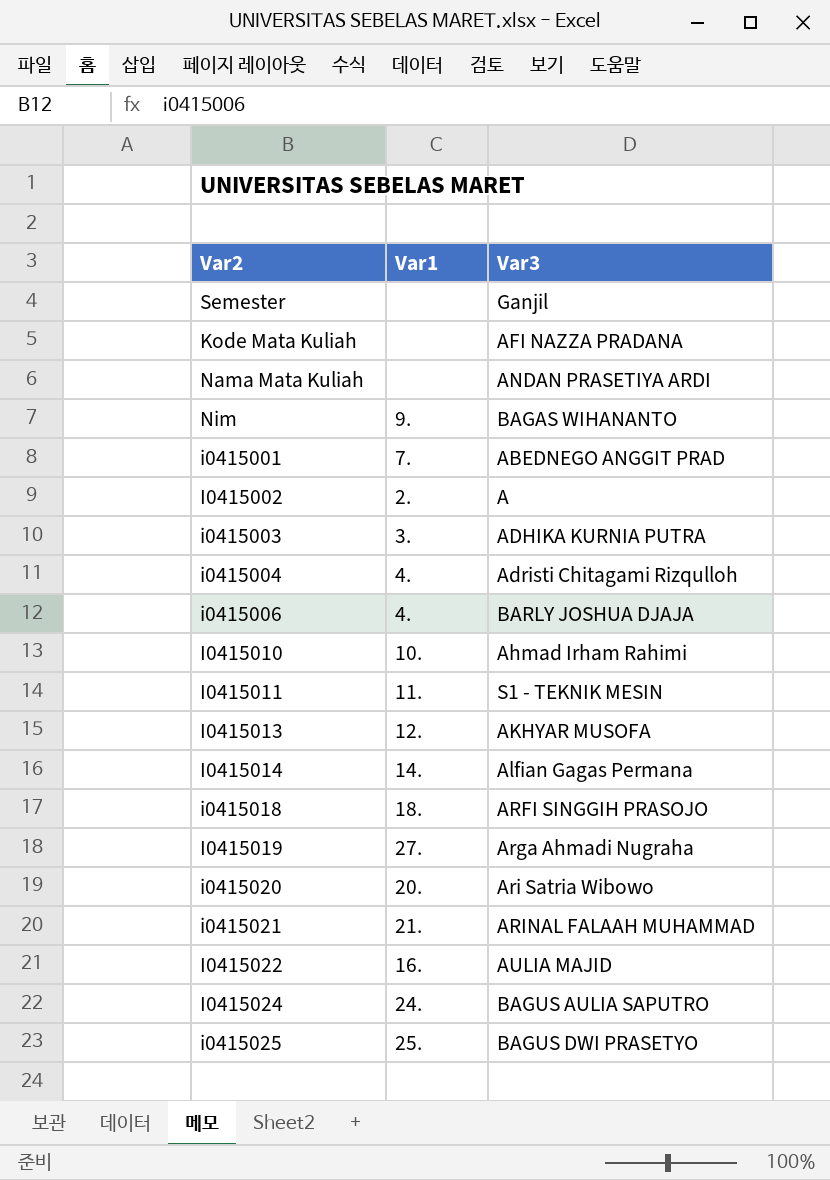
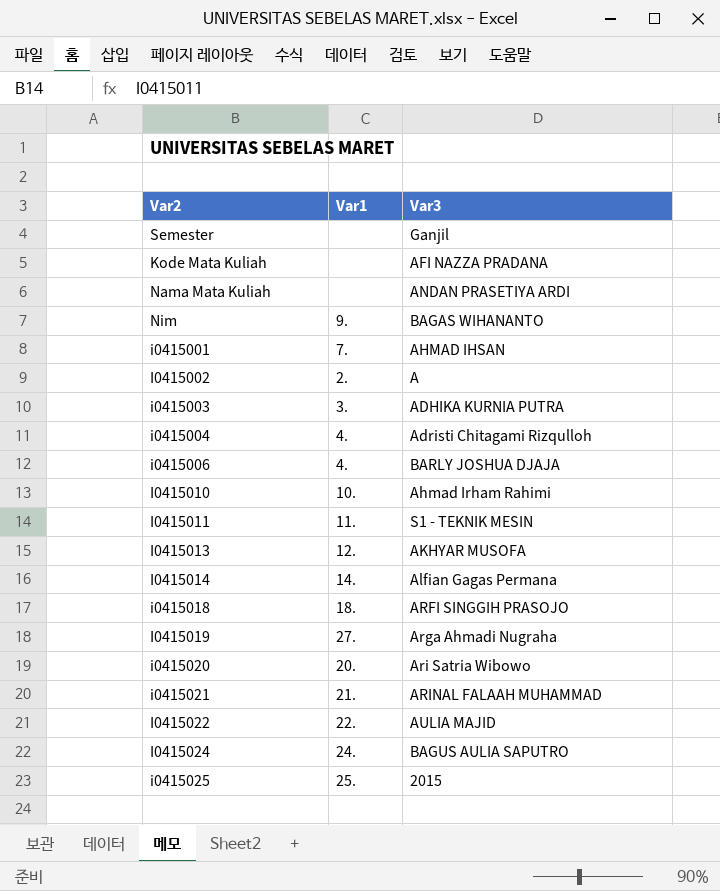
i0415001 | Var3: ABEDNEGO ANGGIT PRAD -> AHMAD IHSAN
I0415022 | Var1: 16. -> 22.
i0415025 | Var3: BAGUS DWI PRASETYO -> 2015

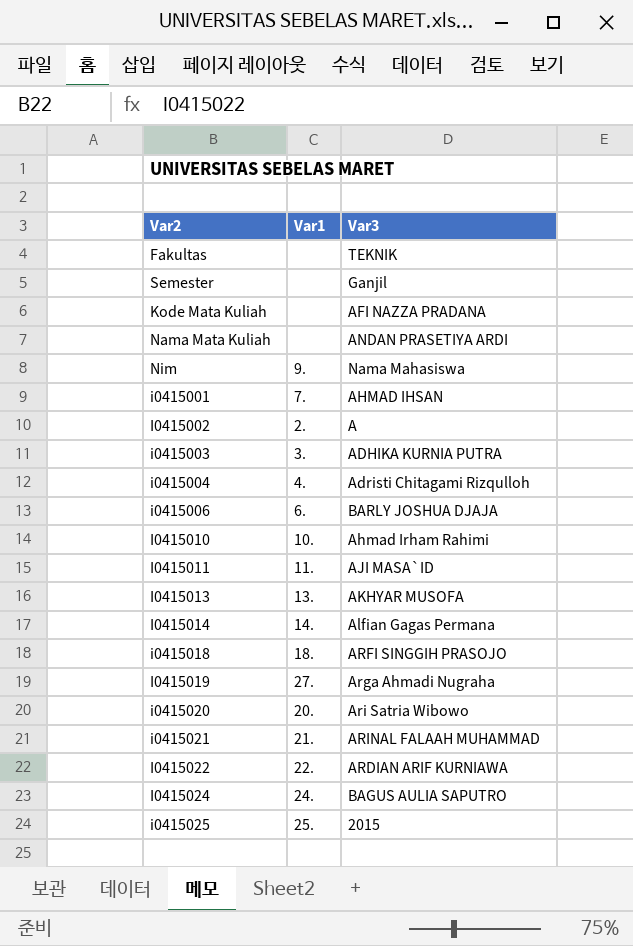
row Fakultas: none -> none | TEKNIK
Nim | Var3: BAGAS WIHANANTO -> Nama Mahasiswa
i0415006 | Var1: 4. -> 6.
I0415011 | Var3: S1 - TEKNIK MESIN -> AJI MASA`ID
I0415013 | Var1: 12. -> 13.
I0415022 | Var3: AULIA MAJID -> ARDIAN ARIF KURNIAWA

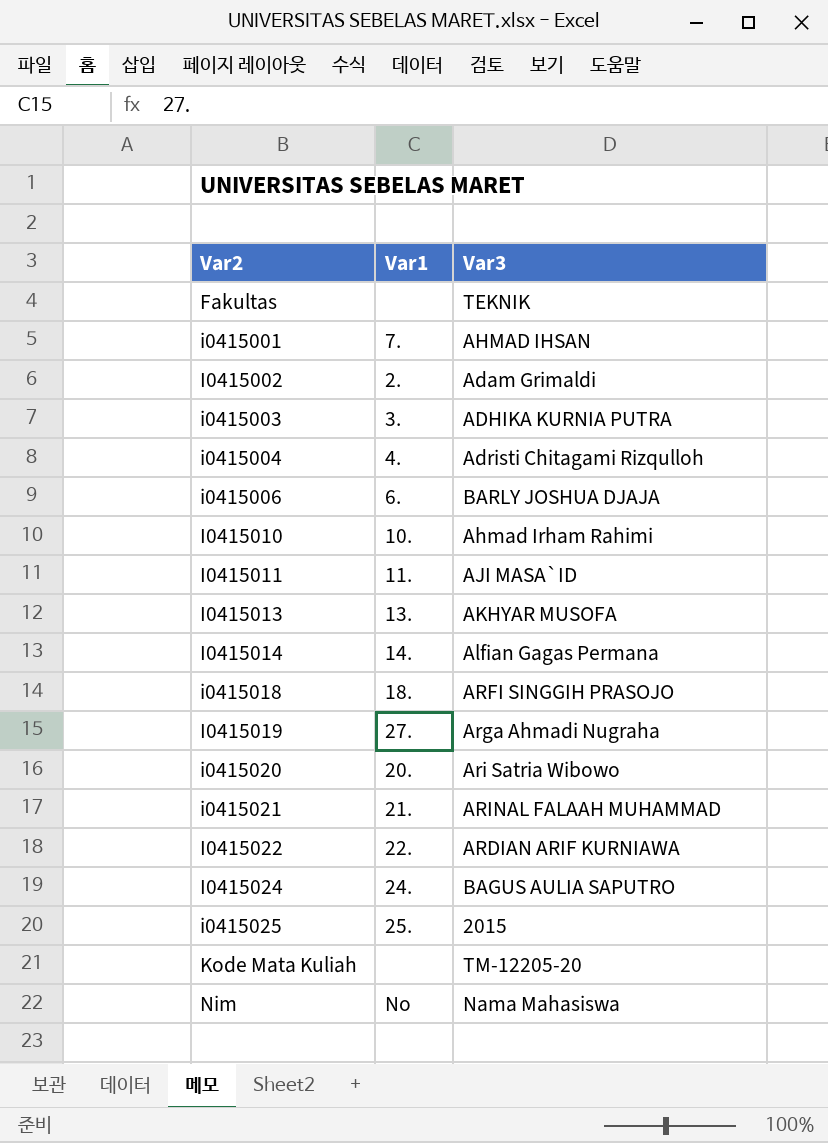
row order: none -> Var2 ascending
row Semester: none | Ganjil -> none
row Nama Mata Kuliah: none | ANDAN PRASETIYA ARDI -> none
I0415002 | Var3: A -> Adam Grimaldi
Kode Mata Kuliah | Var3: AFI NAZZA PRADANA -> TM-12205-20
Nim | Var1: 9. -> No

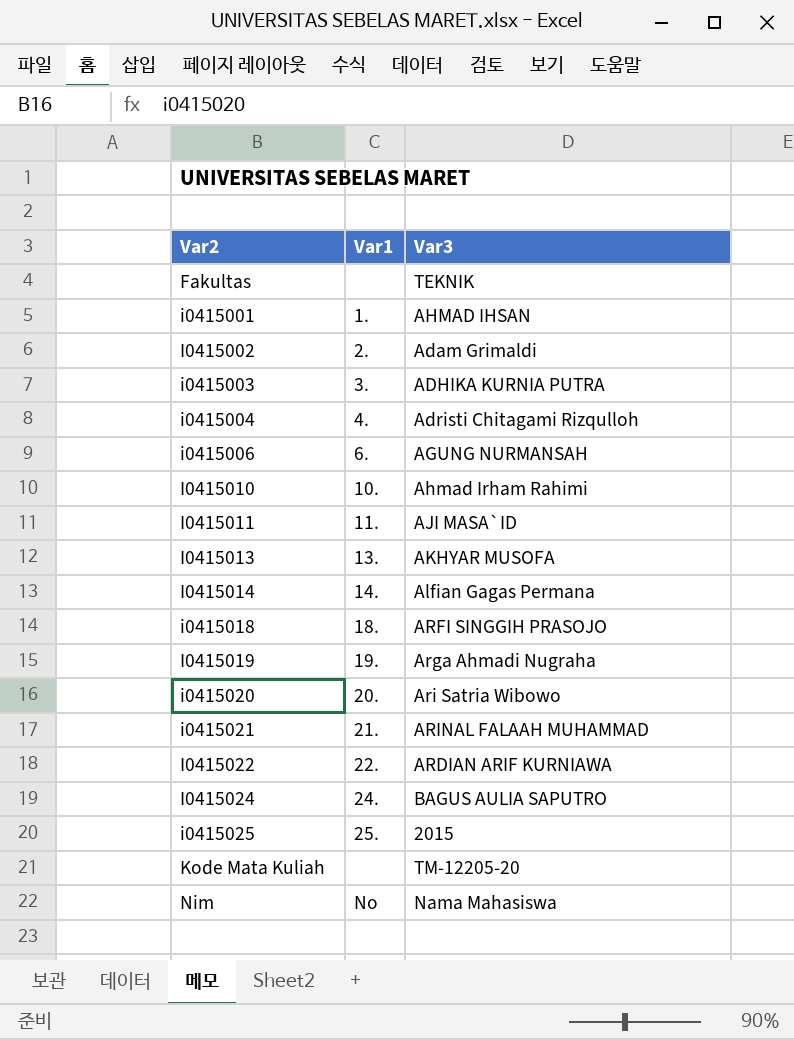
i0415001 | Var1: 7. -> 1.
i0415006 | Var3: BARLY JOSHUA DJAJA -> AGUNG NURMANSAH
I0415019 | Var1: 27. -> 19.

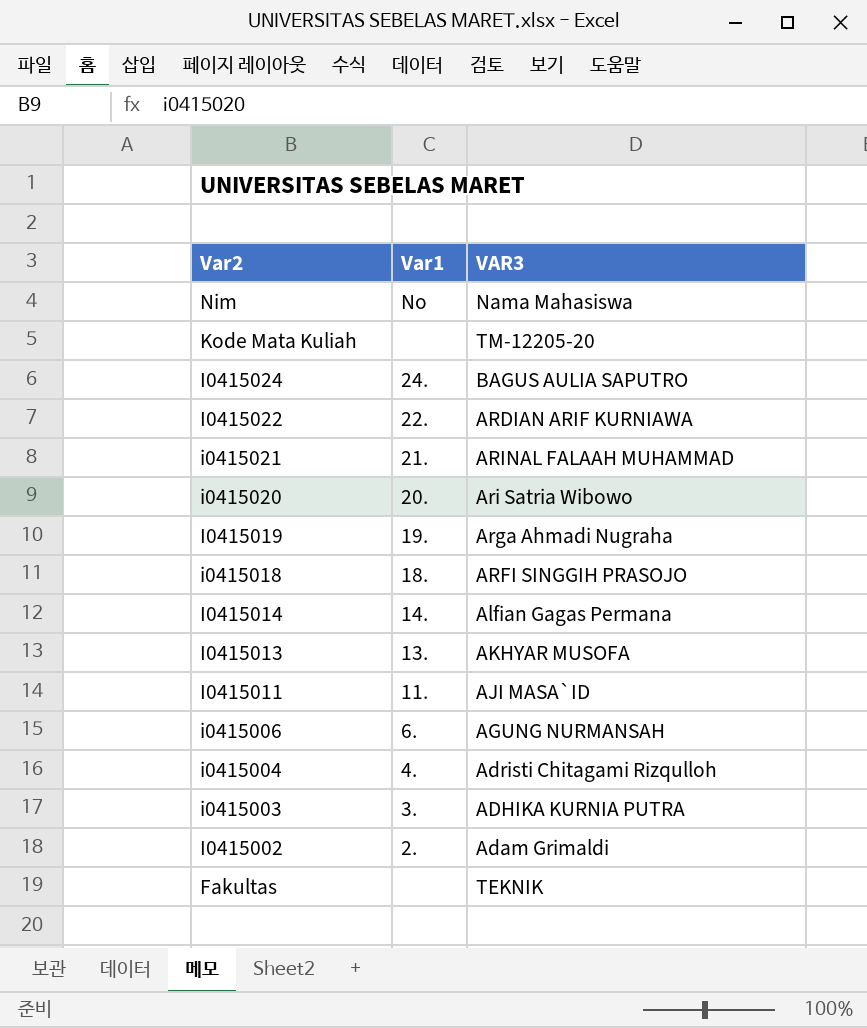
row order: Var2 ascending -> Var2 descending
column name: Var3 -> VAR3
row i0415001: 1. | AHMAD IHSAN -> none
row I0415010: 10. | Ahmad Irham Rahimi -> none
row i0415025: 25. | 2015 -> none

